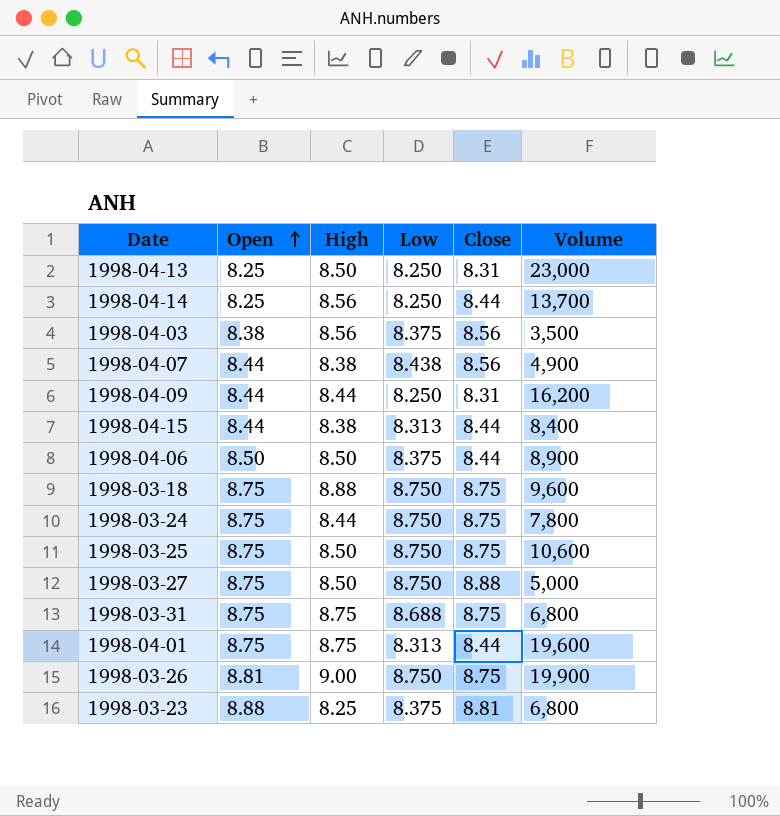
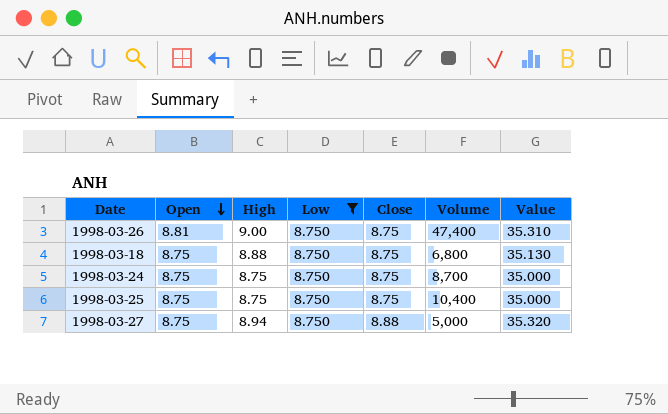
filter: none -> Low = 8.750
row order: Open ascending -> Open descending
column Value | formula: none -> [Open] + [High] + [Low] + [Close]
1998-03-26 | Volume: 19,900 -> 47,400
1998-03-18 | Volume: 9,600 -> 6,800
1998-03-24 | High: 8.44 -> 8.75
1998-03-24 | Volume: 7,800 -> 8,700
1998-03-25 | High: 8.50 -> 8.75
1998-03-25 | Volume: 10,600 -> 10,400
1998-03-27 | High: 8.50 -> 8.94

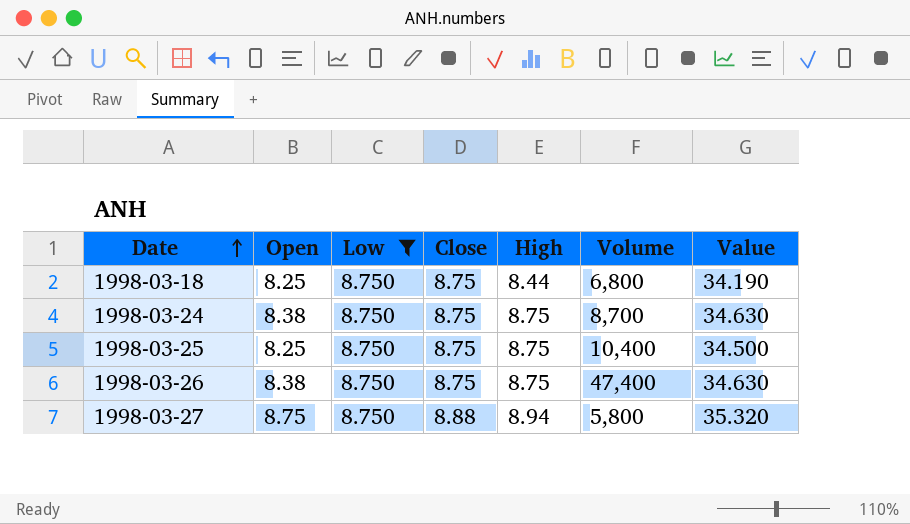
row order: Open descending -> Date ascending
column High | position: 3 -> 5
1998-03-18 | Open: 8.75 -> 8.25
1998-03-18 | High: 8.88 -> 8.44
1998-03-18 | Value: 35.130 -> 34.190
1998-03-24 | Open: 8.75 -> 8.38
1998-03-24 | Value: 35.000 -> 34.630
1998-03-25 | Open: 8.75 -> 8.25
1998-03-25 | Value: 35.000 -> 34.500
1998-03-26 | Open: 8.81 -> 8.38
1998-03-26 | High: 9.00 -> 8.75
1998-03-26 | Value: 35.310 -> 34.630
1998-03-27 | Volume: 5,000 -> 5,800

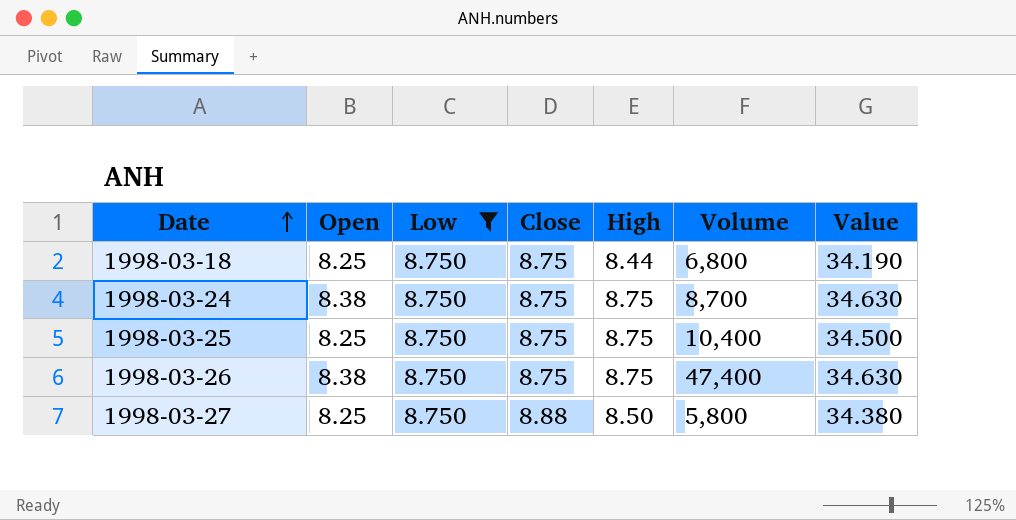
1998-03-27 | Open: 8.75 -> 8.25
1998-03-27 | High: 8.94 -> 8.50
1998-03-27 | Value: 35.320 -> 34.380

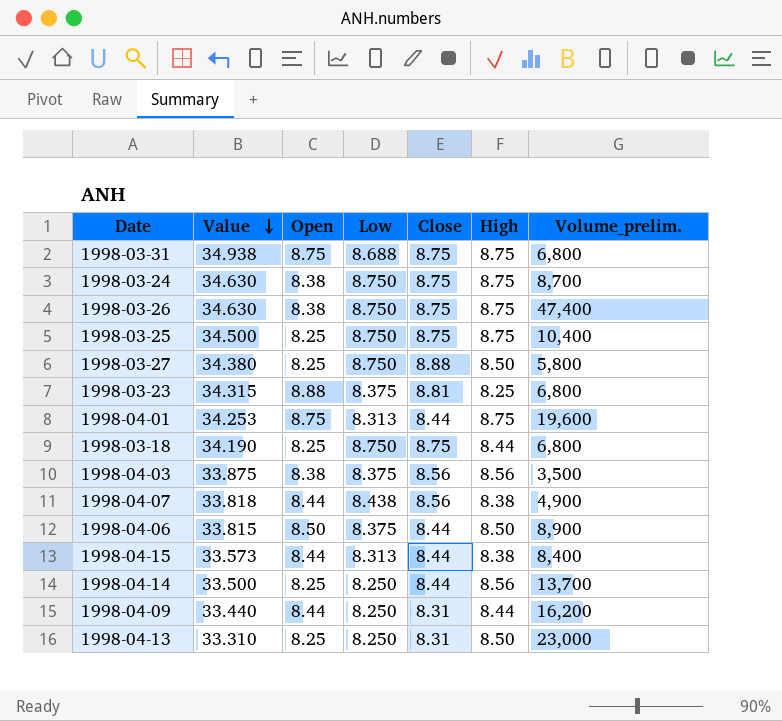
filter: Low = 8.750 -> none
row order: Date ascending -> Value descending
column Value | position: 7 -> 2
column name: Volume -> Volume_prelim.

